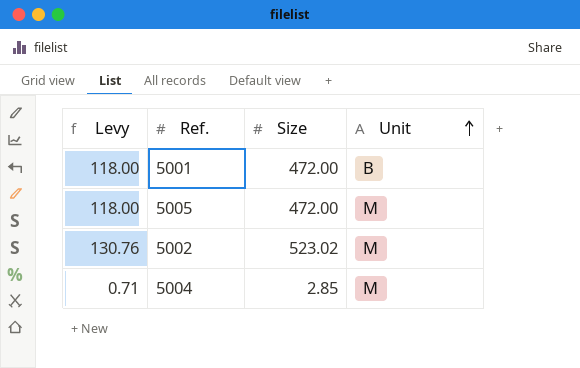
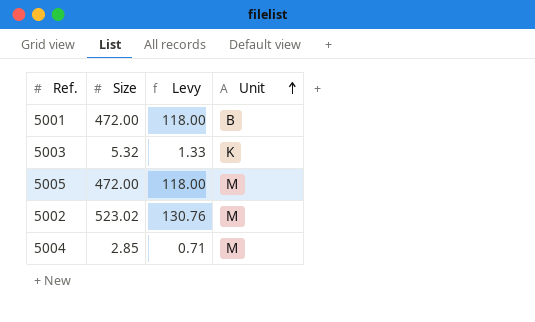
column Levy | position: 1 -> 3
row 5003: none -> 5.32 | 1.33 | K

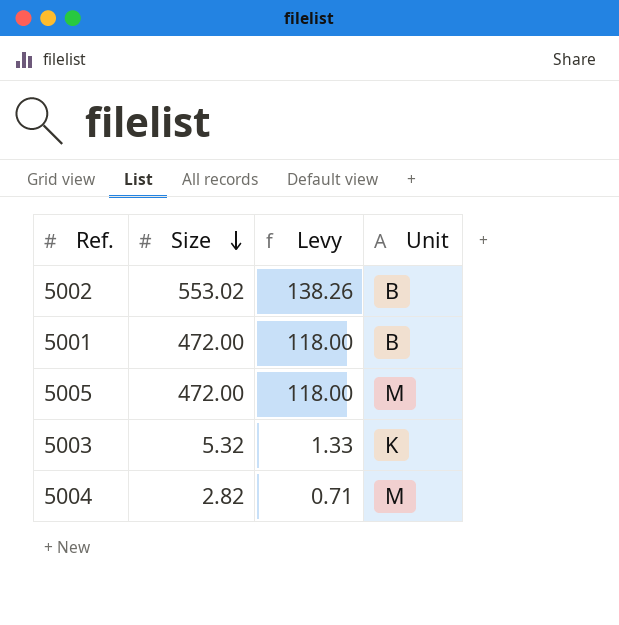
row order: Unit ascending -> Size descending
5002 | Size: 523.02 -> 553.02
5002 | Levy: 130.76 -> 138.26
5002 | Unit: M -> B
5004 | Size: 2.85 -> 2.82

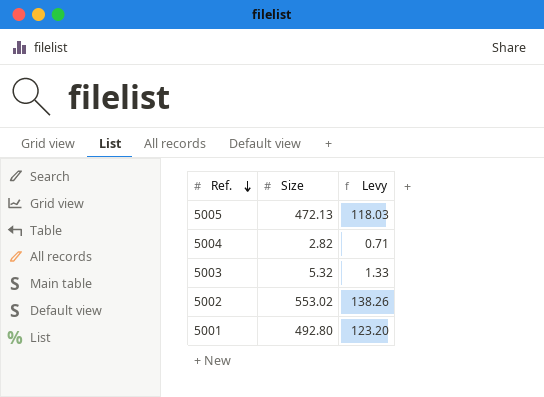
row order: Size descending -> Ref. descending
column Unit | position: 4 -> none
5005 | Size: 472.00 -> 472.13
5005 | Levy: 118.00 -> 118.03
5001 | Size: 472.00 -> 492.80
5001 | Levy: 118.00 -> 123.20

